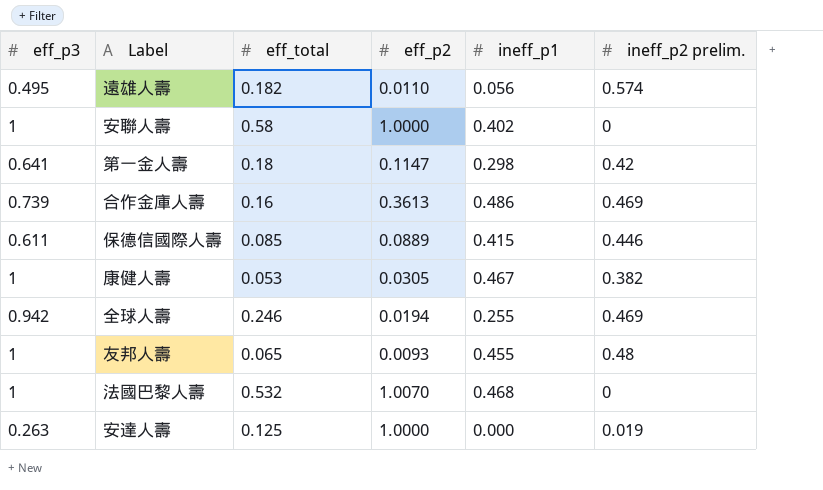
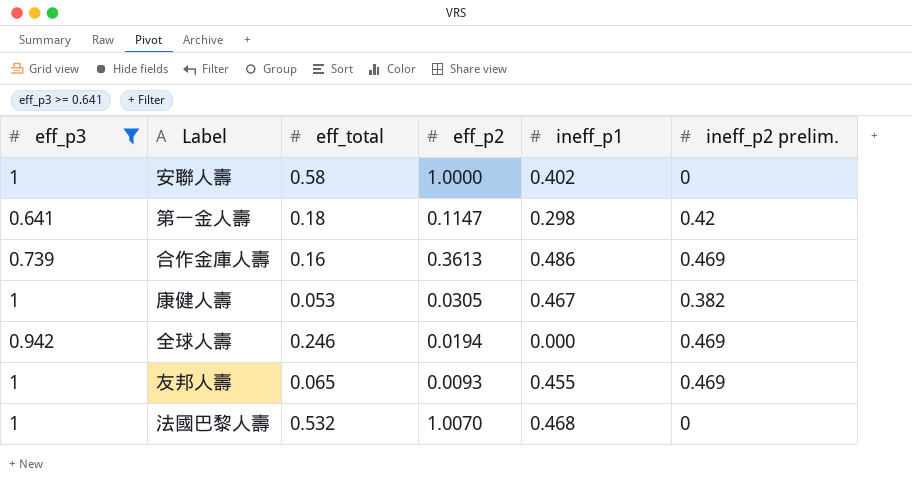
filter: none -> eff_p3 >= 0.641
全球人壽 | ineff_p1: 0.255 -> 0.000
友邦人壽 | ineff_p2 prelim.: 0.48 -> 0.469

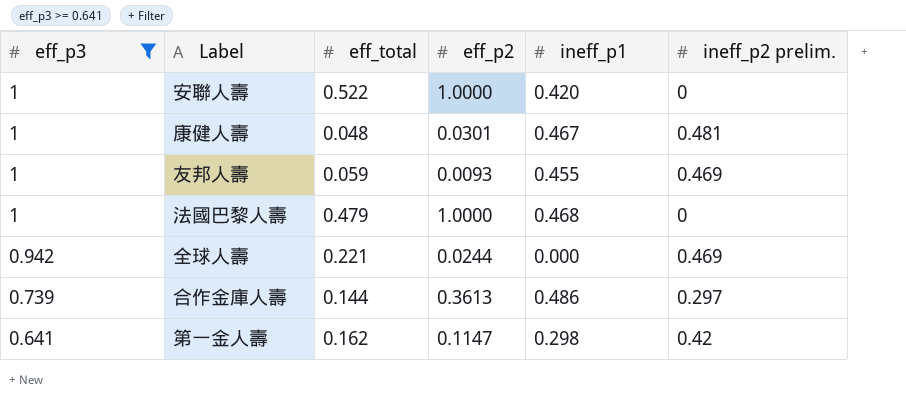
row order: none -> eff_p3 descending
安聯人壽 | eff_total: 0.58 -> 0.522
安聯人壽 | ineff_p1: 0.402 -> 0.420
康健人壽 | eff_total: 0.053 -> 0.048
康健人壽 | eff_p2: 0.0305 -> 0.0301
康健人壽 | ineff_p2 prelim.: 0.382 -> 0.481
友邦人壽 | eff_total: 0.065 -> 0.059
法國巴黎人壽 | eff_total: 0.532 -> 0.479
法國巴黎人壽 | eff_p2: 1.0070 -> 1.0000
全球人壽 | eff_total: 0.246 -> 0.221
全球人壽 | eff_p2: 0.0194 -> 0.0244
合作金庫人壽 | eff_total: 0.16 -> 0.144
合作金庫人壽 | ineff_p2 prelim.: 0.469 -> 0.297
第一金人壽 | eff_total: 0.18 -> 0.162

